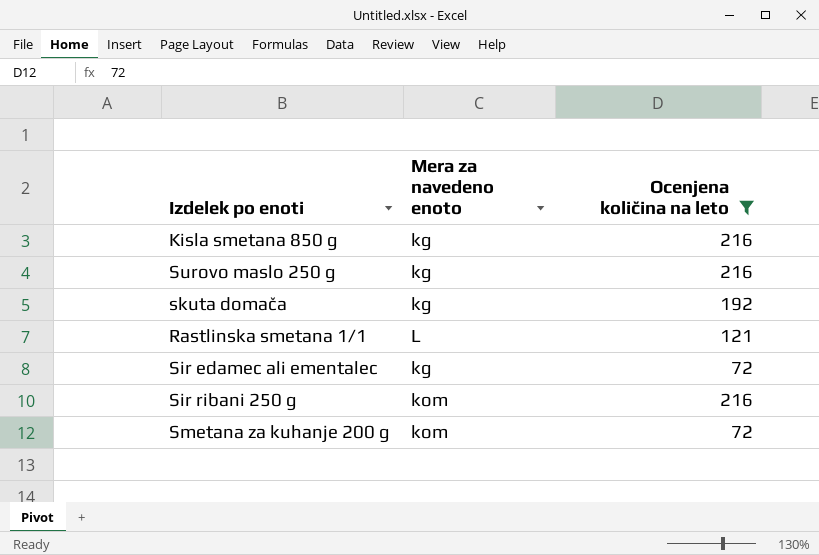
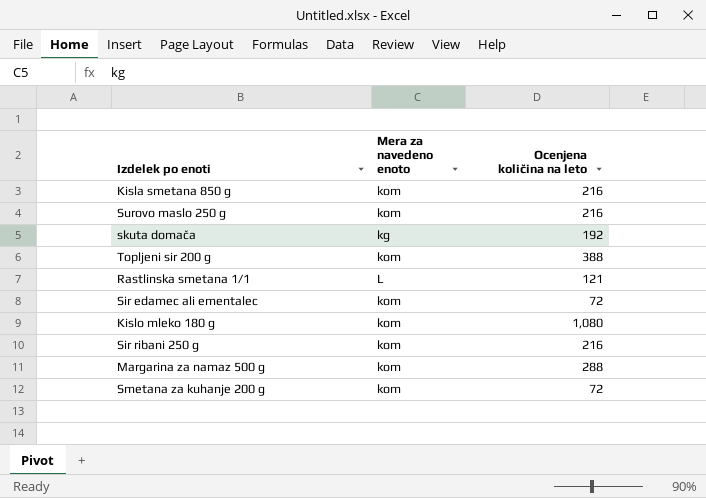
filter: Ocenjena količina na leto <= 216 -> none
Kisla smetana 850 g | Mera za navedeno enoto: kg -> kom
Surovo maslo 250 g | Mera za navedeno enoto: kg -> kom
Sir edamec ali ementalec | Mera za navedeno enoto: kg -> kom

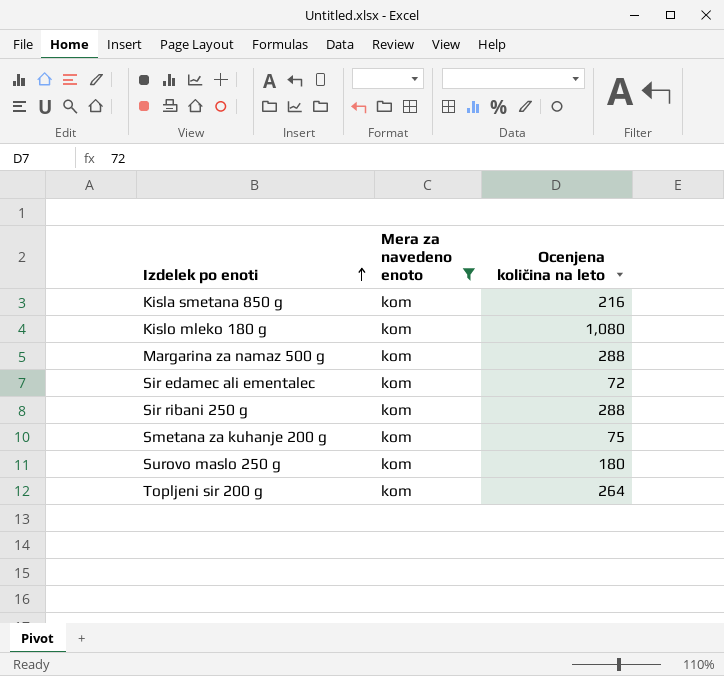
filter: none -> Mera za navedeno enoto = kom
row order: none -> Izdelek po enoti ascending
Sir ribani 250 g | Ocenjena količina na leto: 216 -> 288
Smetana za kuhanje 200 g | Ocenjena količina na leto: 72 -> 75
Surovo maslo 250 g | Ocenjena količina na leto: 216 -> 180
Topljeni sir 200 g | Ocenjena količina na leto: 388 -> 264

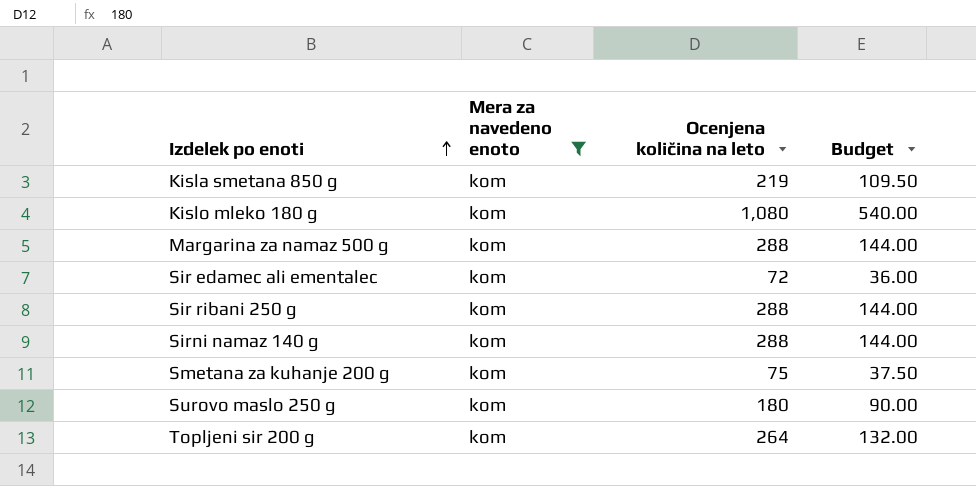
column Budget | formula: none -> [Ocenjena količina na leto] * 0.5
Kisla smetana 850 g | Ocenjena količina na leto: 216 -> 219
row Sirni namaz 140 g: none -> kom | 288 | 144.00

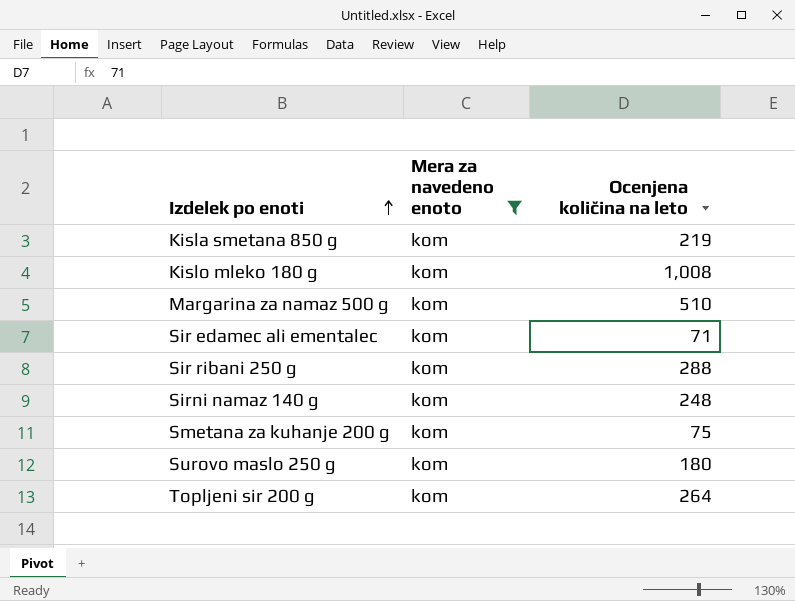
column Budget | formula: [Ocenjena količina na leto] * 0.5 -> none
Kislo mleko 180 g | Ocenjena količina na leto: 1,080 -> 1,008
Margarina za namaz 500 g | Ocenjena količina na leto: 288 -> 510
Sir edamec ali ementalec | Ocenjena količina na leto: 72 -> 71
Sirni namaz 140 g | Ocenjena količina na leto: 288 -> 248

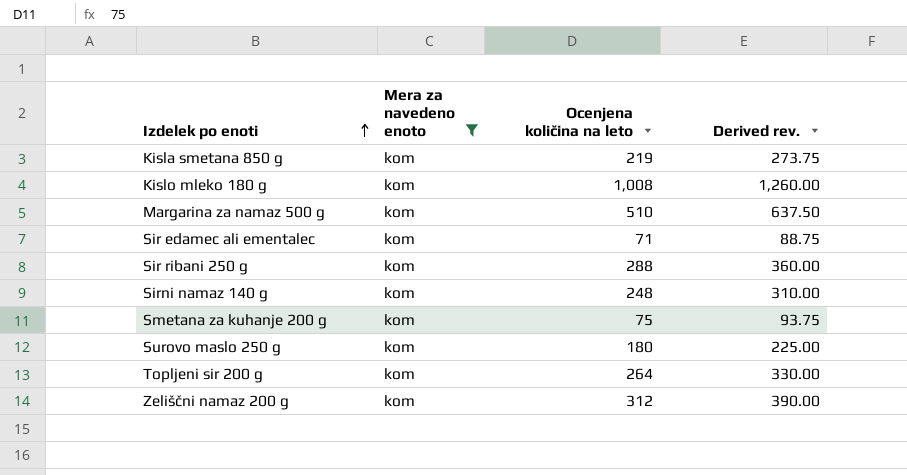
column Derived rev. | formula: none -> [Ocenjena količina na leto] * 1.25
row Zeliščni namaz 200 g: none -> kom | 312 | 390.00

